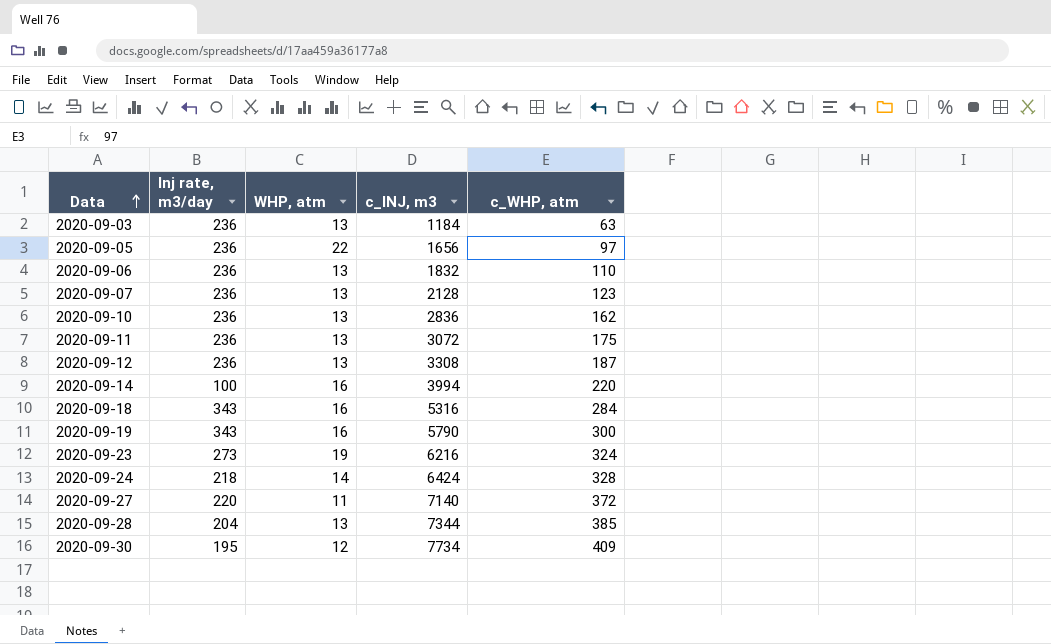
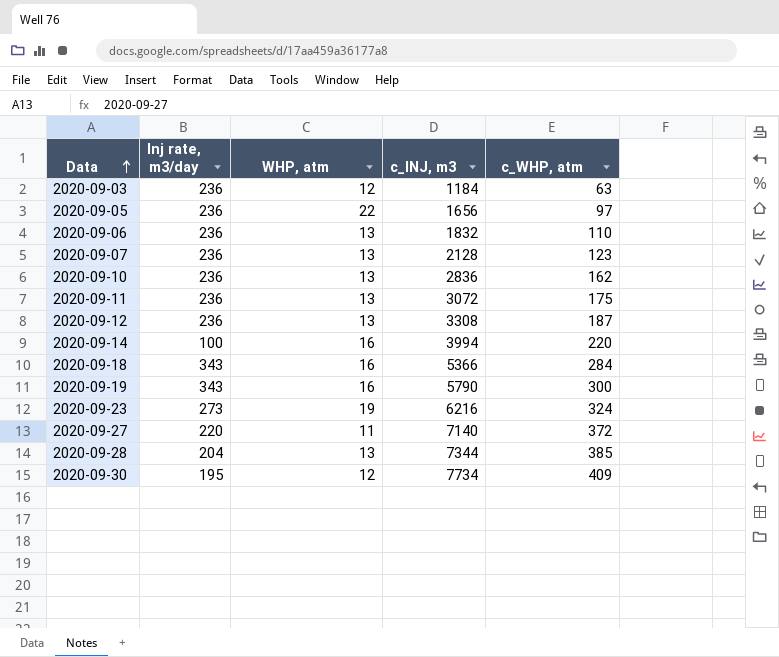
row 2020-09-24: 218 | 14 | 6424 | 328 -> none
2020-09-03 | WHP, atm: 13 -> 12
2020-09-18 | c_INJ, m3: 5316 -> 5366

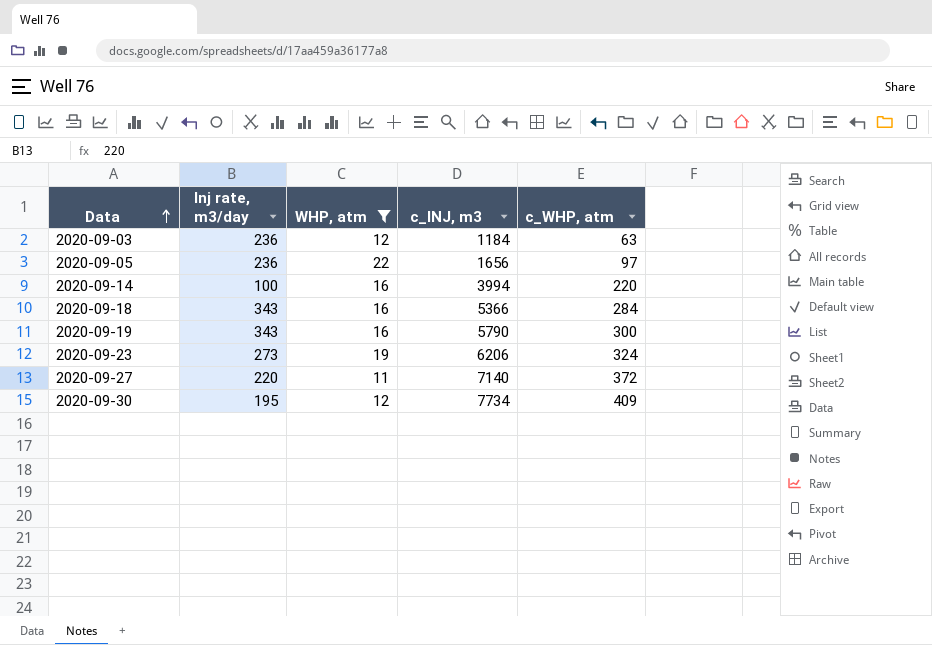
filter: none -> WHP, atm != 13
2020-09-23 | c_INJ, m3: 6216 -> 6206

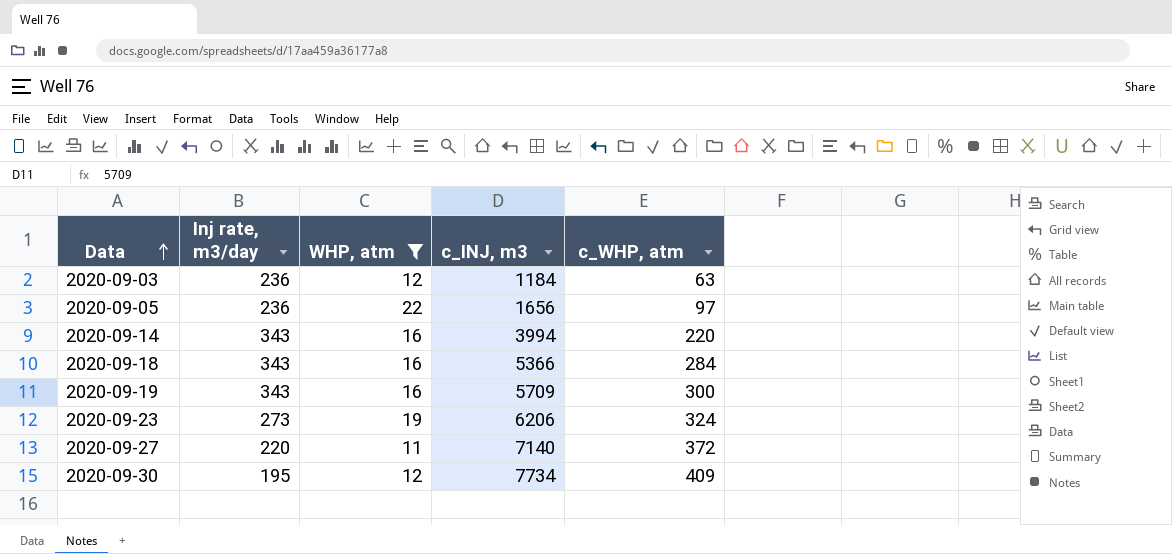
2020-09-14 | Inj rate, m3/day: 100 -> 343
2020-09-19 | c_INJ, m3: 5790 -> 5709

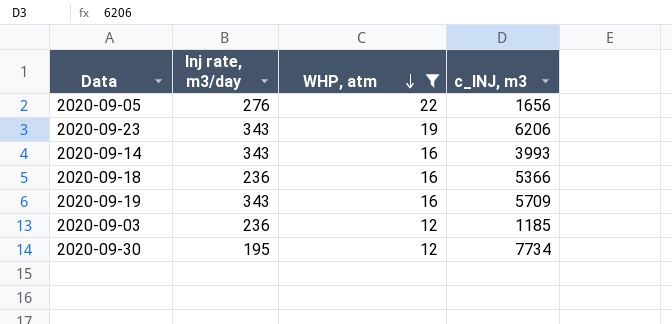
row order: Data ascending -> WHP, atm descending
column c_WHP, atm | position: 5 -> none
row 2020-09-27: 220 | 11 | 7140 | 372 -> none
2020-09-05 | Inj rate, m3/day: 236 -> 276
2020-09-23 | Inj rate, m3/day: 273 -> 343
2020-09-14 | c_INJ, m3: 3994 -> 3993
2020-09-18 | Inj rate, m3/day: 343 -> 236
2020-09-03 | c_INJ, m3: 1184 -> 1185

